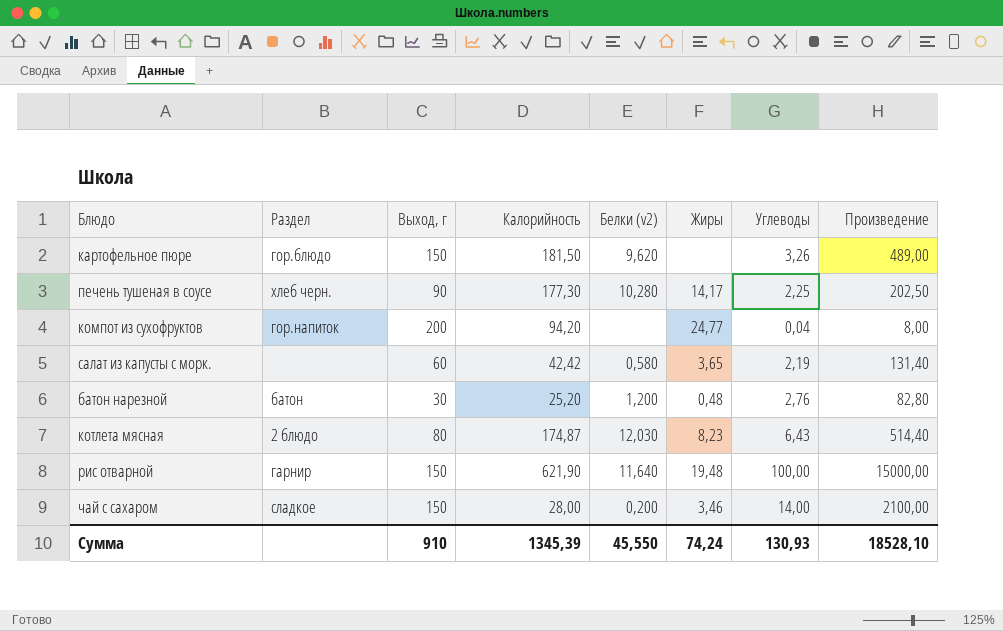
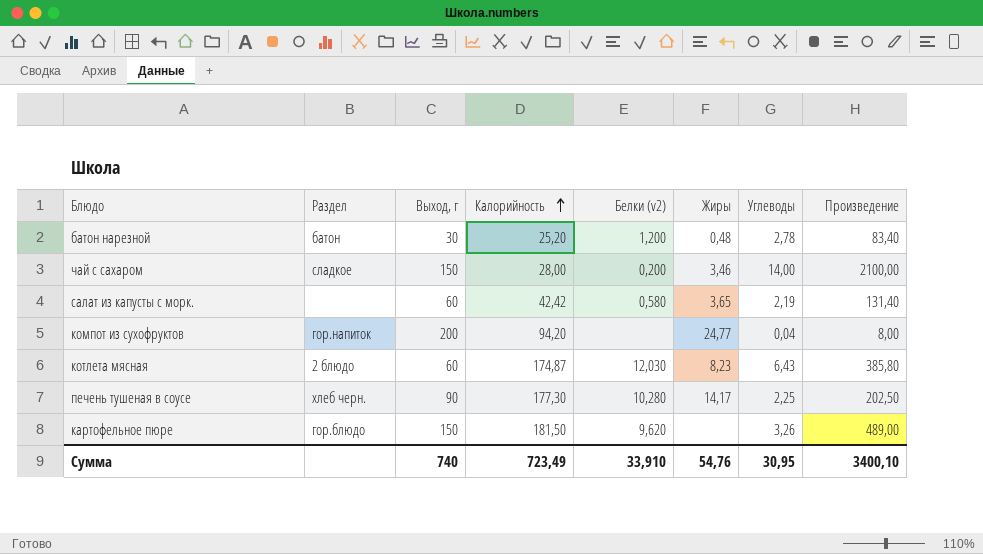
row order: none -> Калорийность ascending
row рис отварной: гарнир | 150 | 621,90 | 11,640 | 19,48 | 100,00 | 15000,00 -> none
батон нарезной | Углеводы: 2,76 -> 2,78
батон нарезной | Произведение: 82,80 -> 83,40
котлета мясная | Выход, г: 80 -> 60
котлета мясная | Произведение: 514,40 -> 385,80
Сумма | Выход, г: 910 -> 740
Сумма | Калорийность: 1345,39 -> 723,49
Сумма | Белки (v2): 45,550 -> 33,910
Сумма | Жиры: 74,24 -> 54,76
Сумма | Углеводы: 130,93 -> 30,95
Сумма | Произведение: 18528,10 -> 3400,10

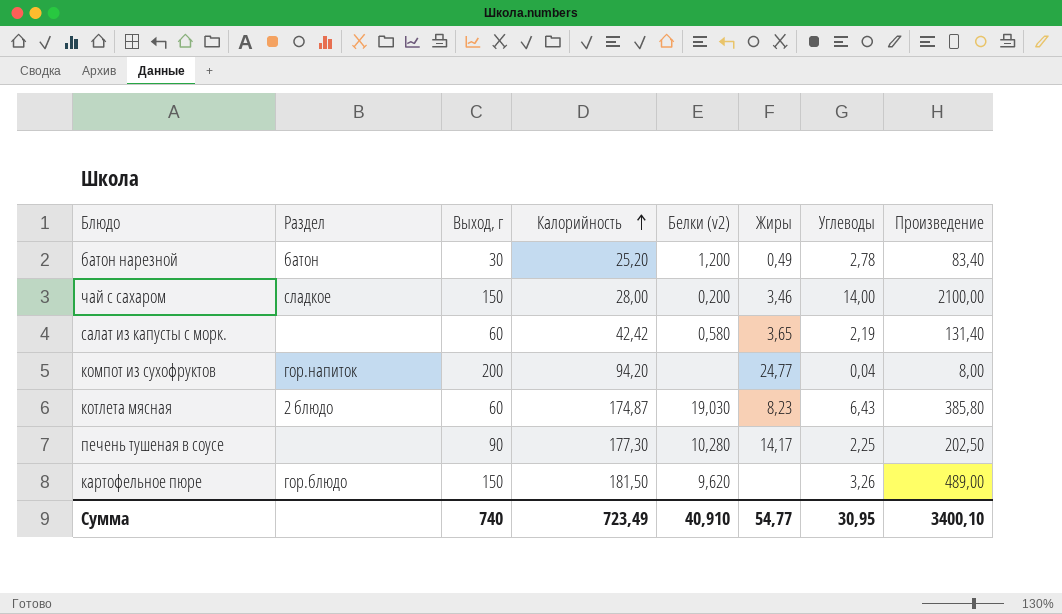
батон нарезной | Жиры: 0,48 -> 0,49
котлета мясная | Белки (v2): 12,030 -> 19,030
печень тушеная в соусе | Раздел: хлеб черн. -> none
Сумма | Белки (v2): 33,910 -> 40,910
Сумма | Жиры: 54,76 -> 54,77

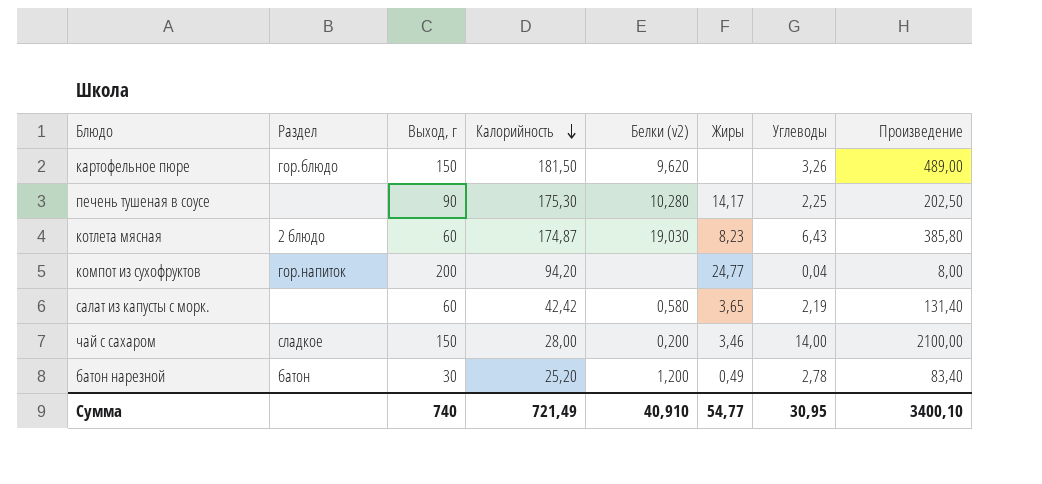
row order: Калорийность ascending -> Калорийность descending
печень тушеная в соусе | Калорийность: 177,30 -> 175,30
Сумма | Калорийность: 723,49 -> 721,49

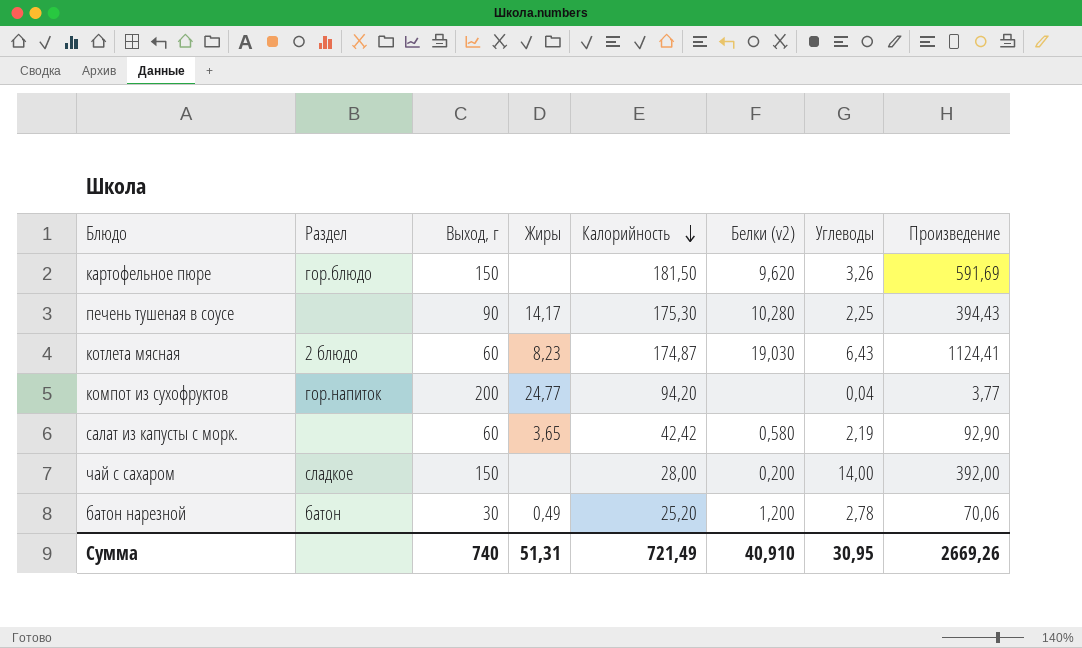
column Жиры | position: 6 -> 4
column Произведение | formula: [Выход, г] * [Углеводы] -> [Калорийность] * [Углеводы]
чай с сахаром | Жиры: 3,46 -> none
Сумма | Жиры: 54,77 -> 51,31
Сумма | Произведение: 3400,10 -> 2669,26

